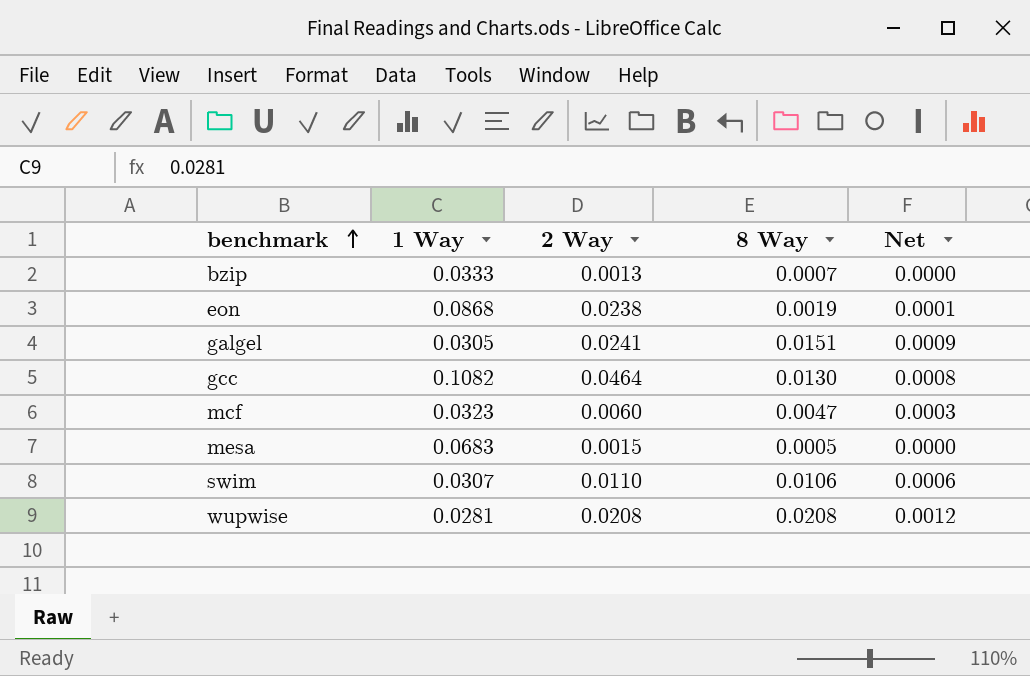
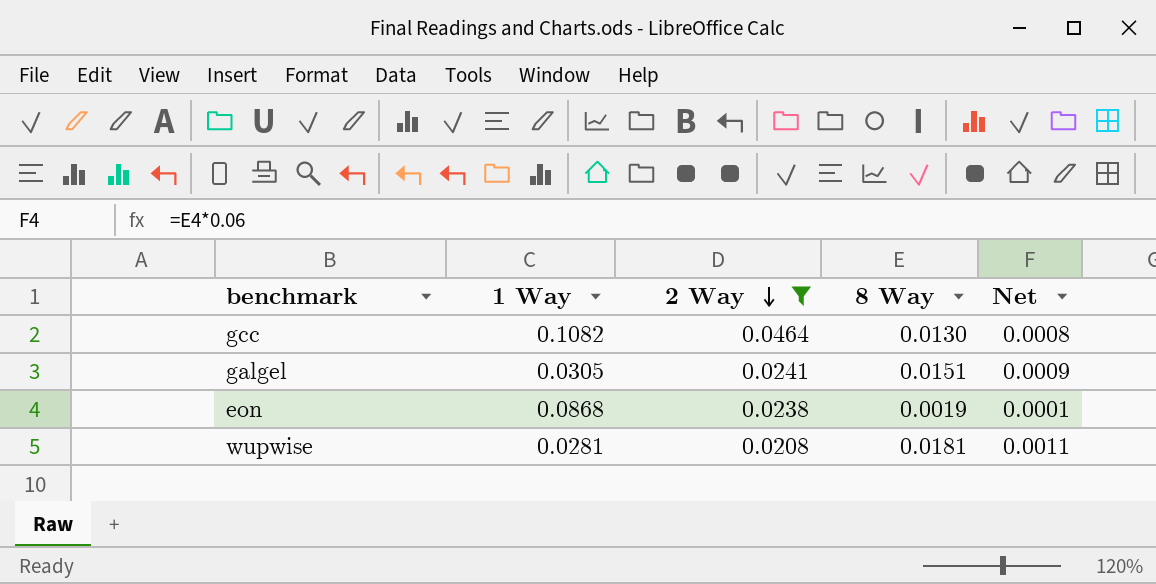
filter: none -> 2 Way >= 0.0208
row order: benchmark ascending -> 2 Way descending
wupwise | 8 Way: 0.0208 -> 0.0181
wupwise | Net: 0.0012 -> 0.0011

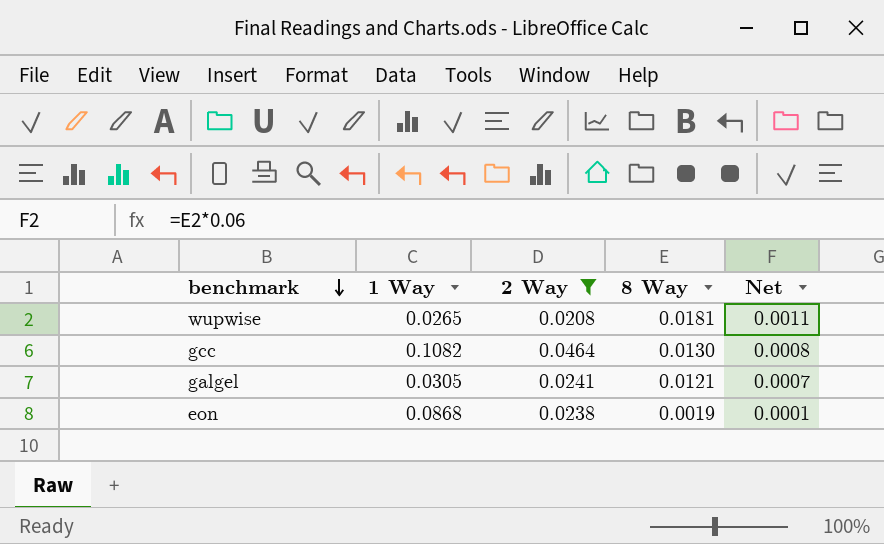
row order: 2 Way descending -> benchmark descending
wupwise | 1 Way: 0.0281 -> 0.0265
galgel | 8 Way: 0.0151 -> 0.0121
galgel | Net: 0.0009 -> 0.0007

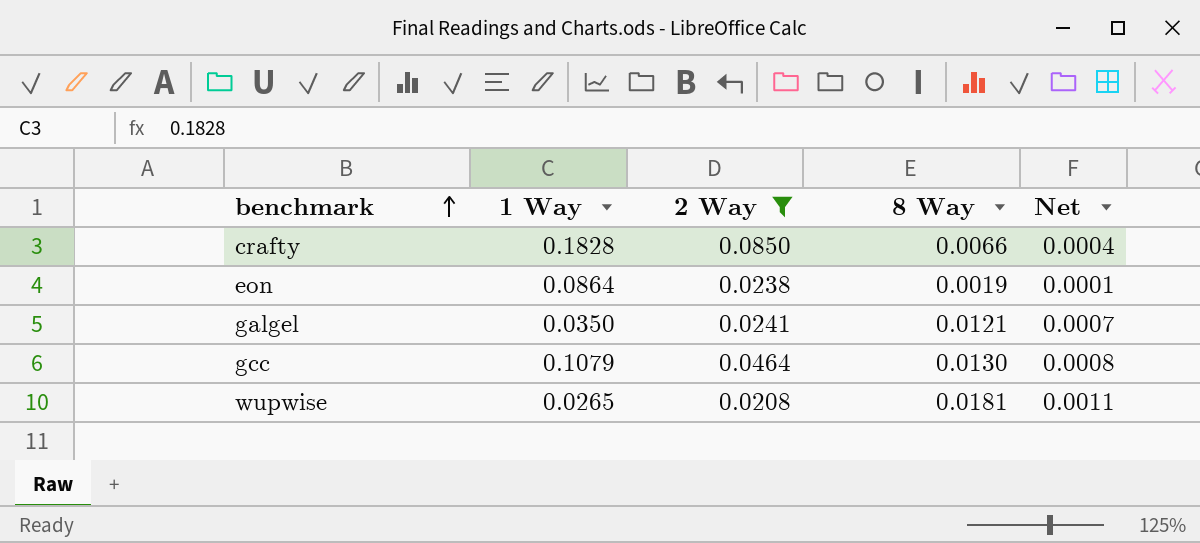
row order: benchmark descending -> benchmark ascending
row crafty: none -> 0.1828 | 0.0850 | 0.0066 | 0.0004
eon | 1 Way: 0.0868 -> 0.0864
galgel | 1 Way: 0.0305 -> 0.0350
gcc | 1 Way: 0.1082 -> 0.1079

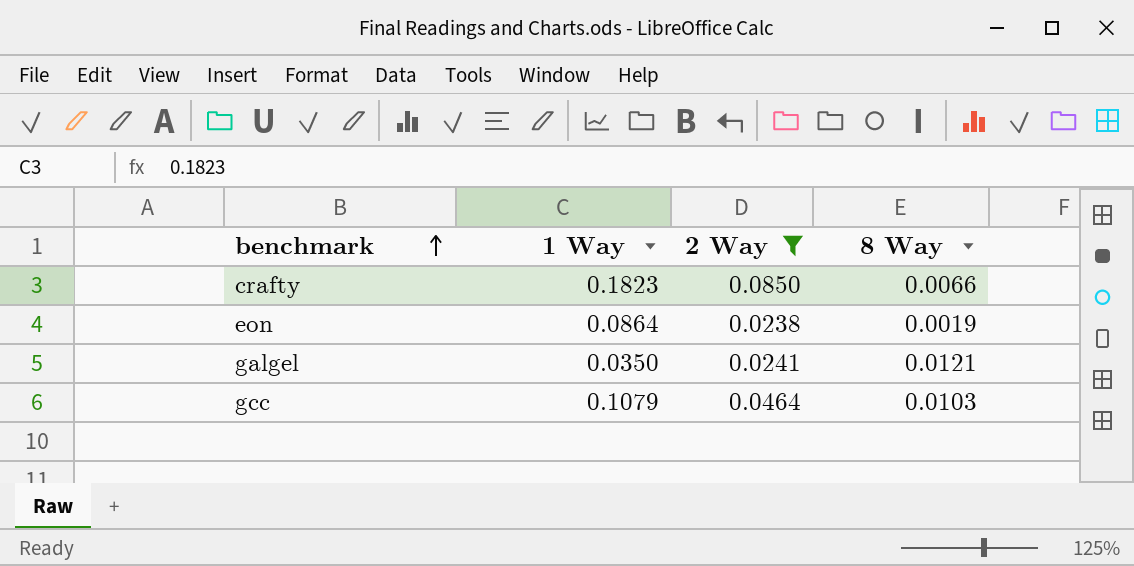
column Net | formula: [8 Way] * 0.06 -> none
row wupwise: 0.0265 | 0.0208 | 0.0181 | 0.0011 -> none
crafty | 1 Way: 0.1828 -> 0.1823
gcc | 8 Way: 0.0130 -> 0.0103

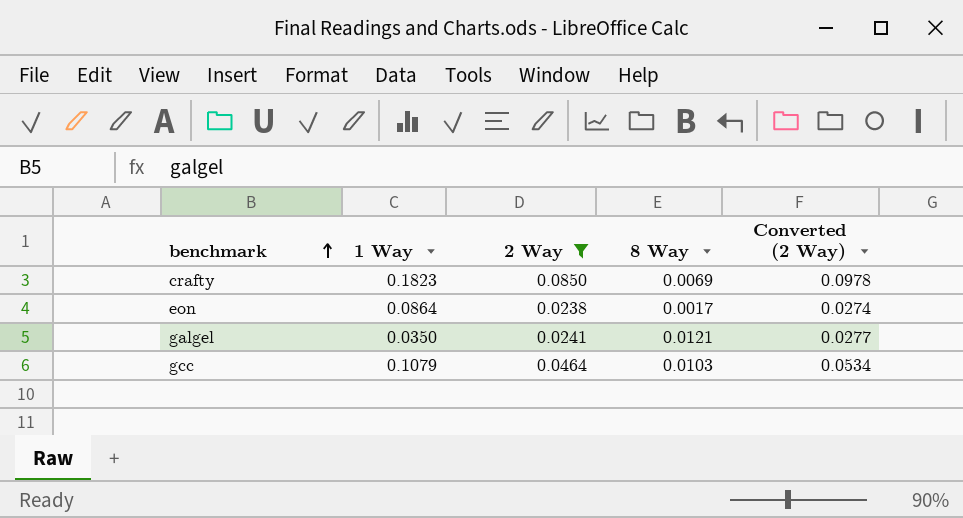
column Converted (2 Way) | formula: none -> [2 Way] * 1.15
crafty | 8 Way: 0.0066 -> 0.0069
eon | 8 Way: 0.0019 -> 0.0017

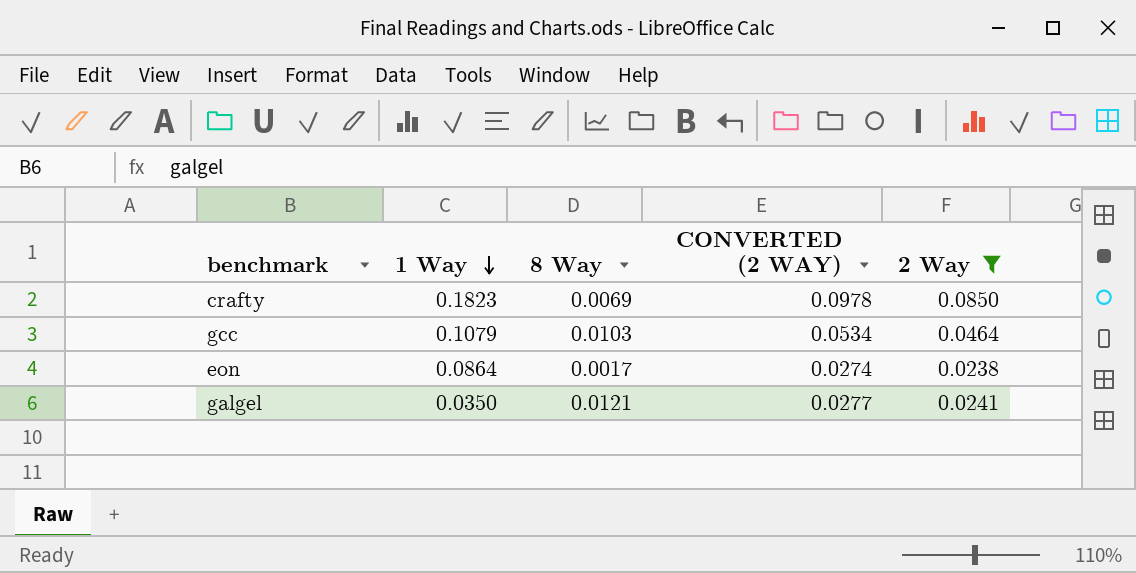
row order: benchmark ascending -> 1 Way descending
column name: Converted (2 Way) -> CONVERTED (2 WAY)
column 2 Way | position: 3 -> 5

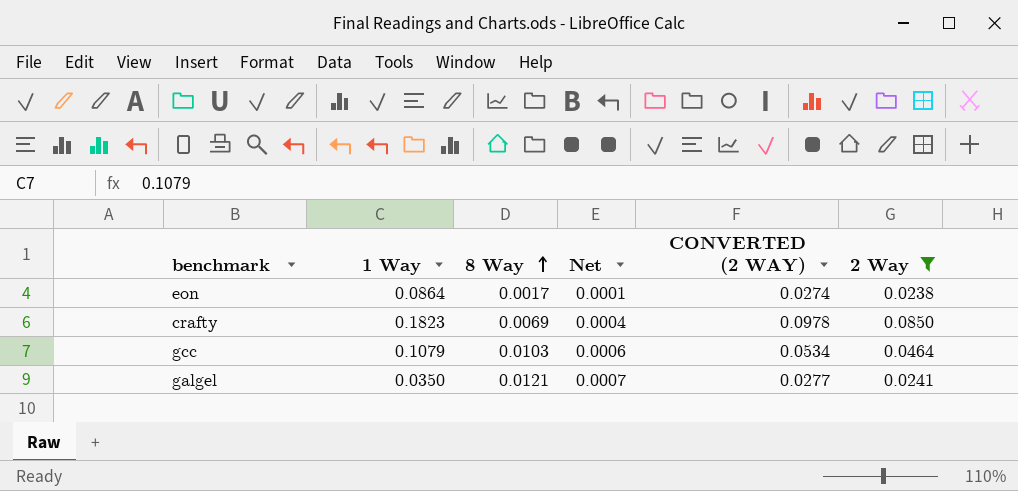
row order: 1 Way descending -> 8 Way ascending
column Net | formula: none -> [8 Way] * 0.06

